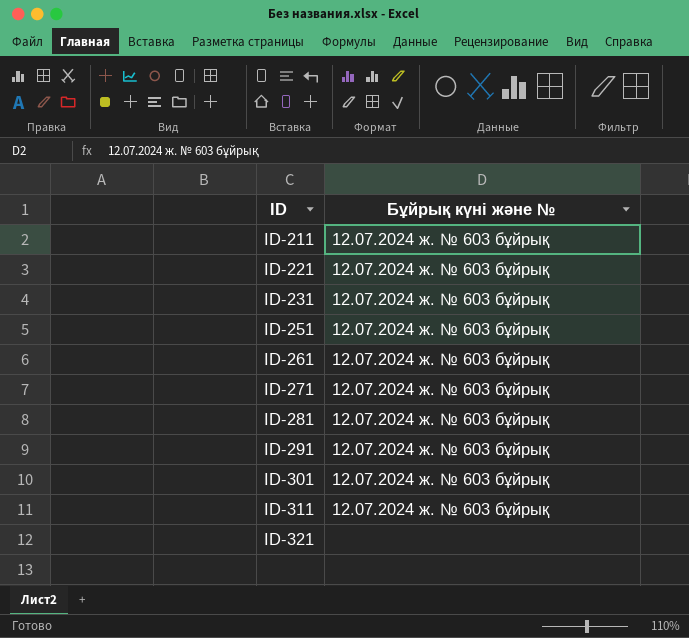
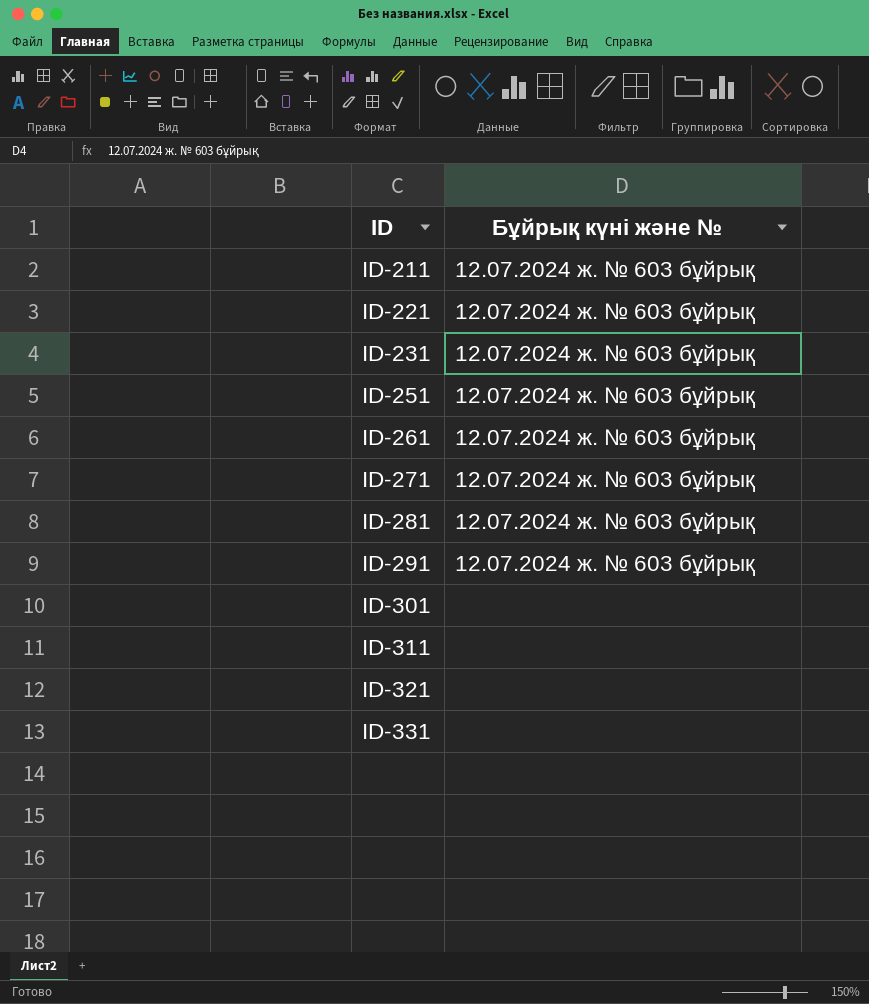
ID-301 | Бұйрық күні және №: 12.07.2024 ж. № 603 бұйрық -> none
ID-311 | Бұйрық күні және №: 12.07.2024 ж. № 603 бұйрық -> none
row ID-331: none -> none

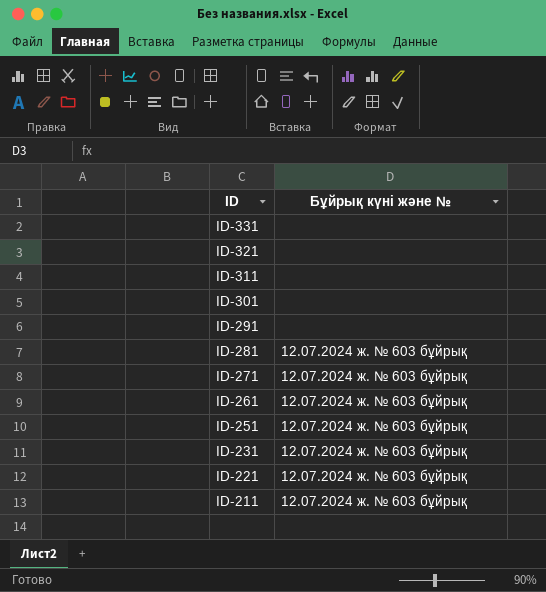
row order: ID ascending -> ID descending
ID-291 | Бұйрық күні және №: 12.07.2024 ж. № 603 бұйрық -> none

